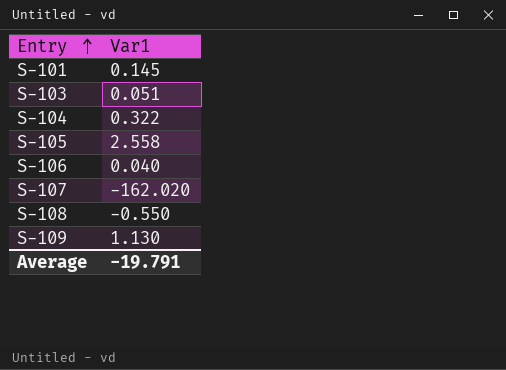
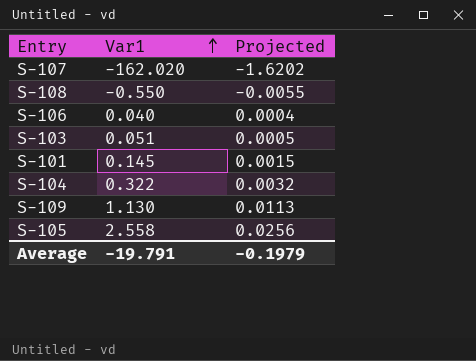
row order: Entry ascending -> Var1 ascending
column Projected | formula: none -> [Var1] * 0.01

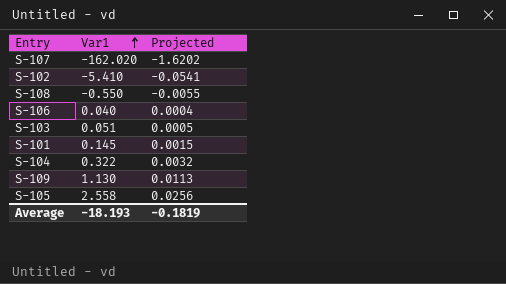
row S-102: none -> -5.410 | -0.0541
Average | Var1: -19.791 -> -18.193
Average | Projected: -0.1979 -> -0.1819

